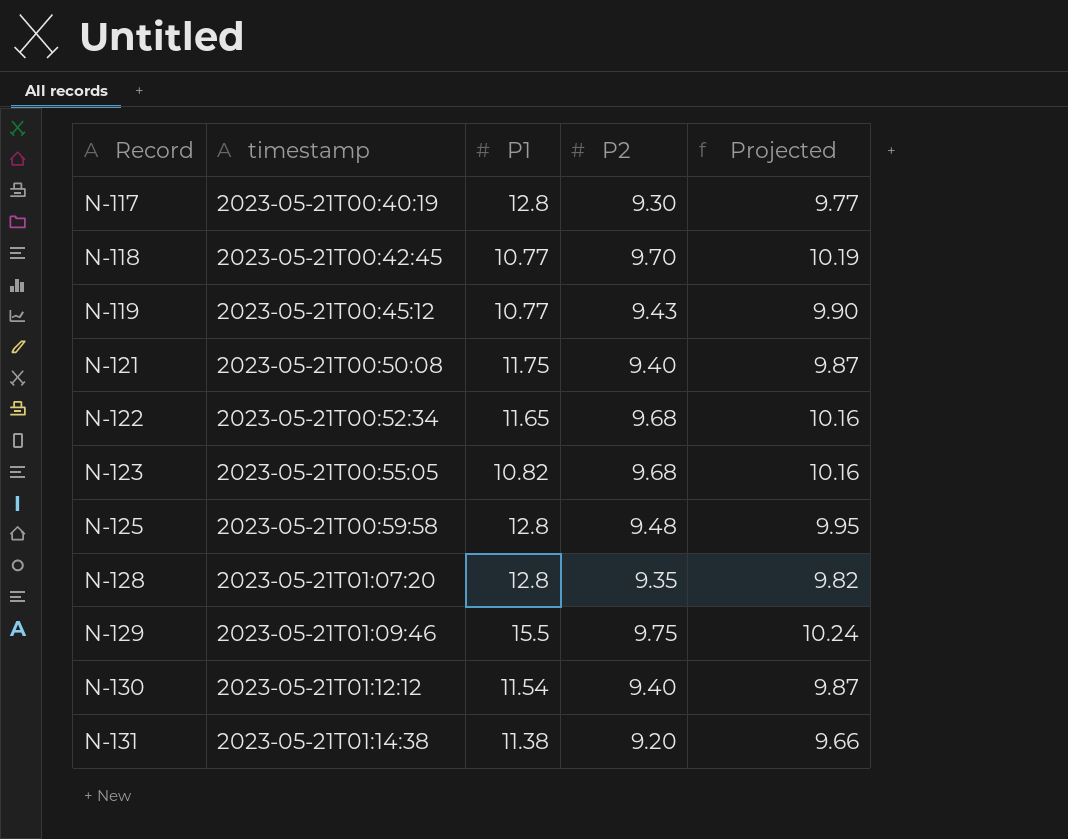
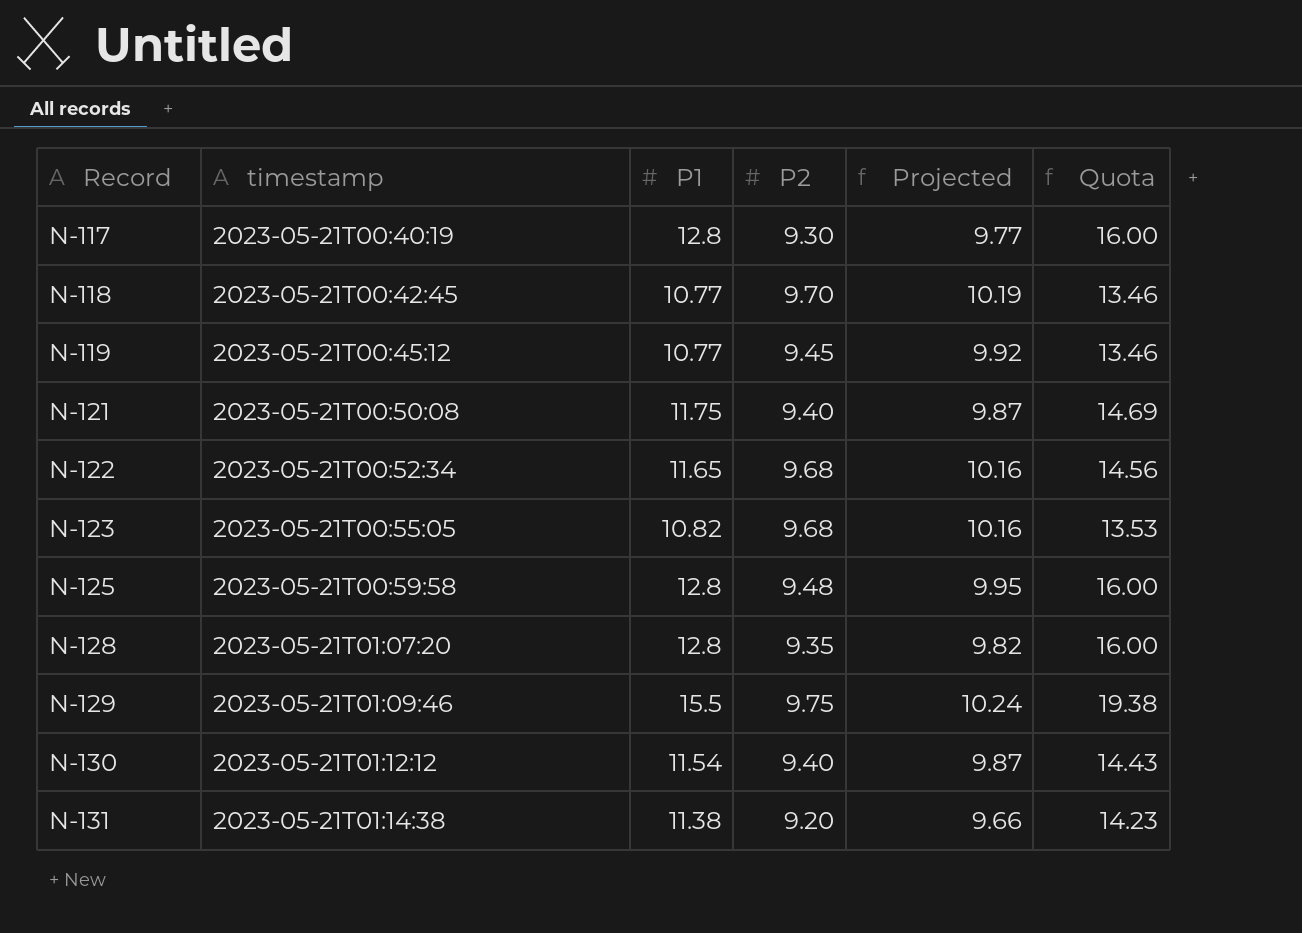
column Quota | formula: none -> [P1] * 1.25
N-119 | P2: 9.43 -> 9.45
N-119 | Projected: 9.90 -> 9.92

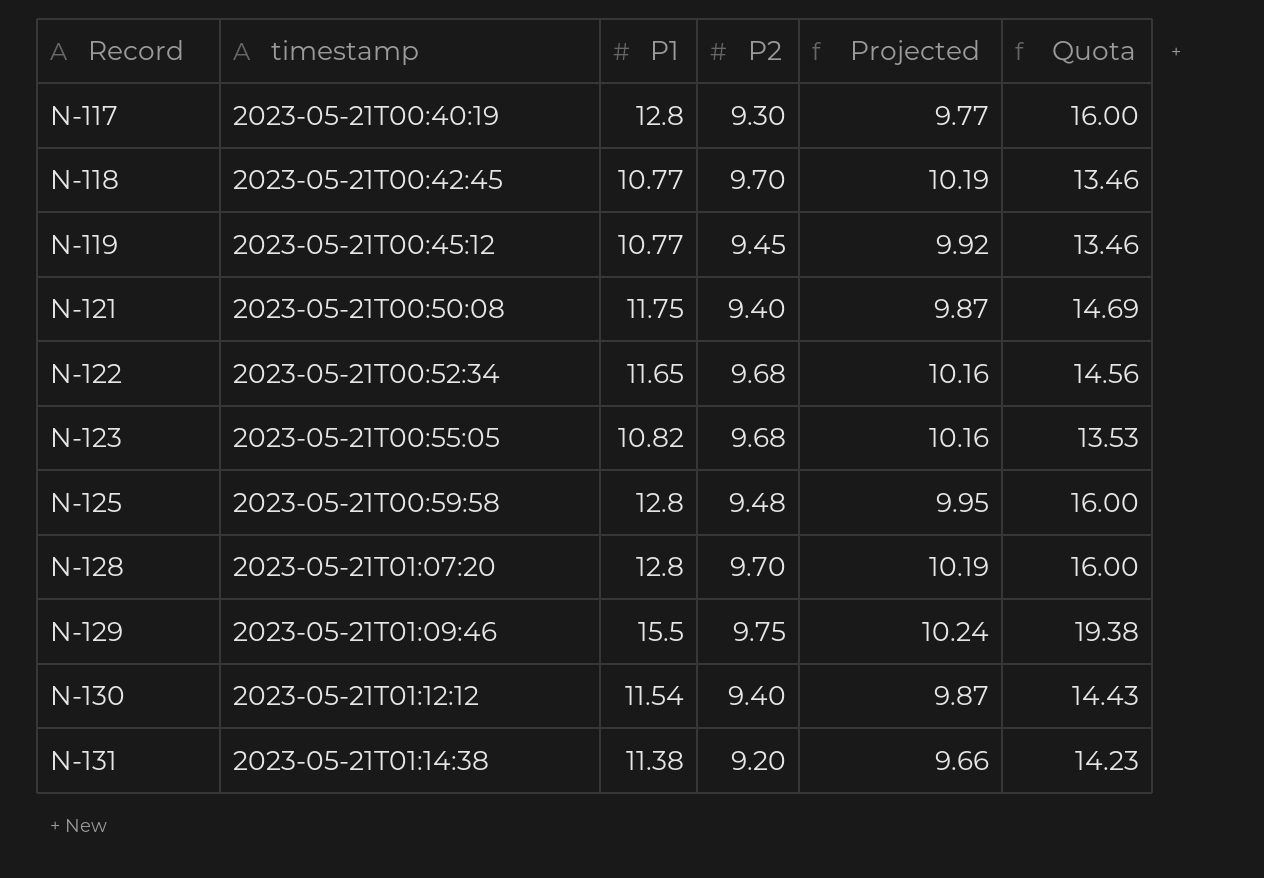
N-128 | P2: 9.35 -> 9.70
N-128 | Projected: 9.82 -> 10.19

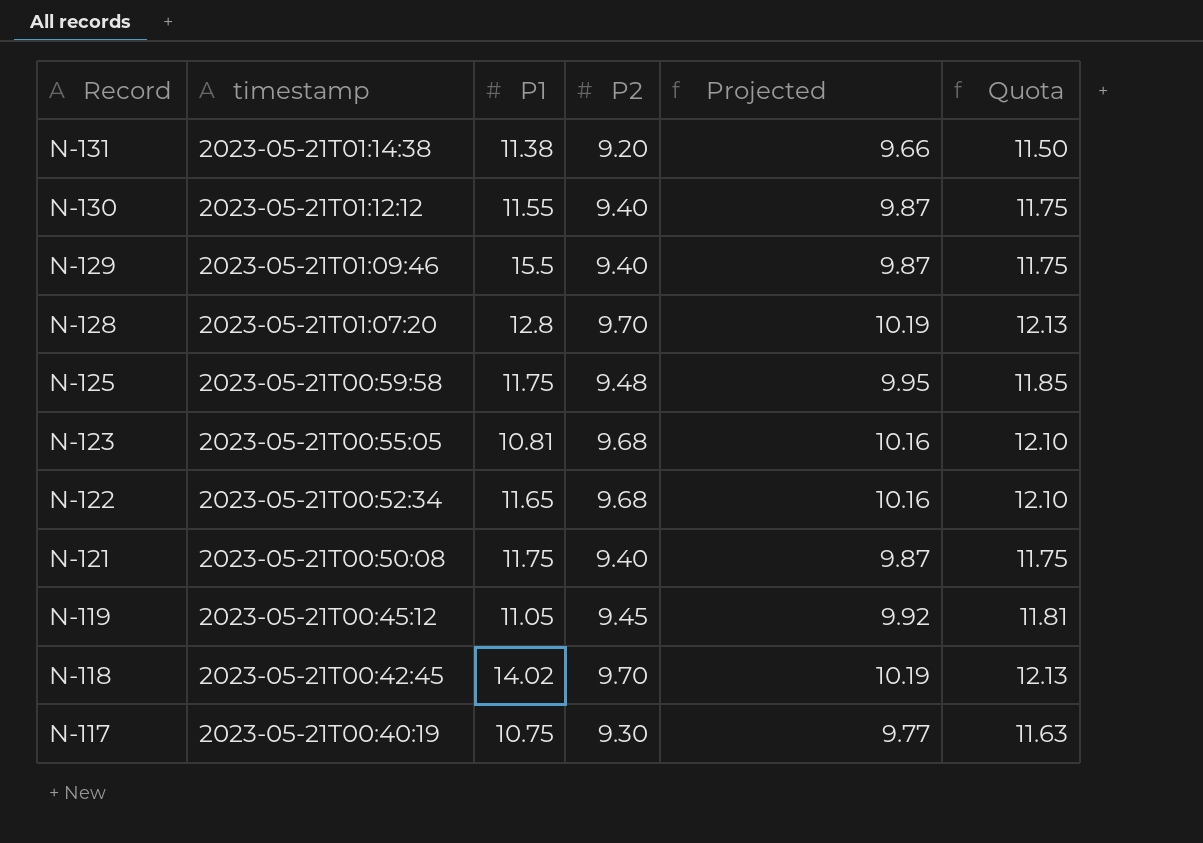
row order: Record ascending -> Record descending
column Quota | formula: [P1] * 1.25 -> [P2] * 1.25
N-130 | P1: 11.54 -> 11.55
N-129 | P2: 9.75 -> 9.40
N-129 | Projected: 10.24 -> 9.87
N-125 | P1: 12.8 -> 11.75
N-123 | P1: 10.82 -> 10.81
N-119 | P1: 10.77 -> 11.05
N-118 | P1: 10.77 -> 14.02
N-117 | P1: 12.8 -> 10.75

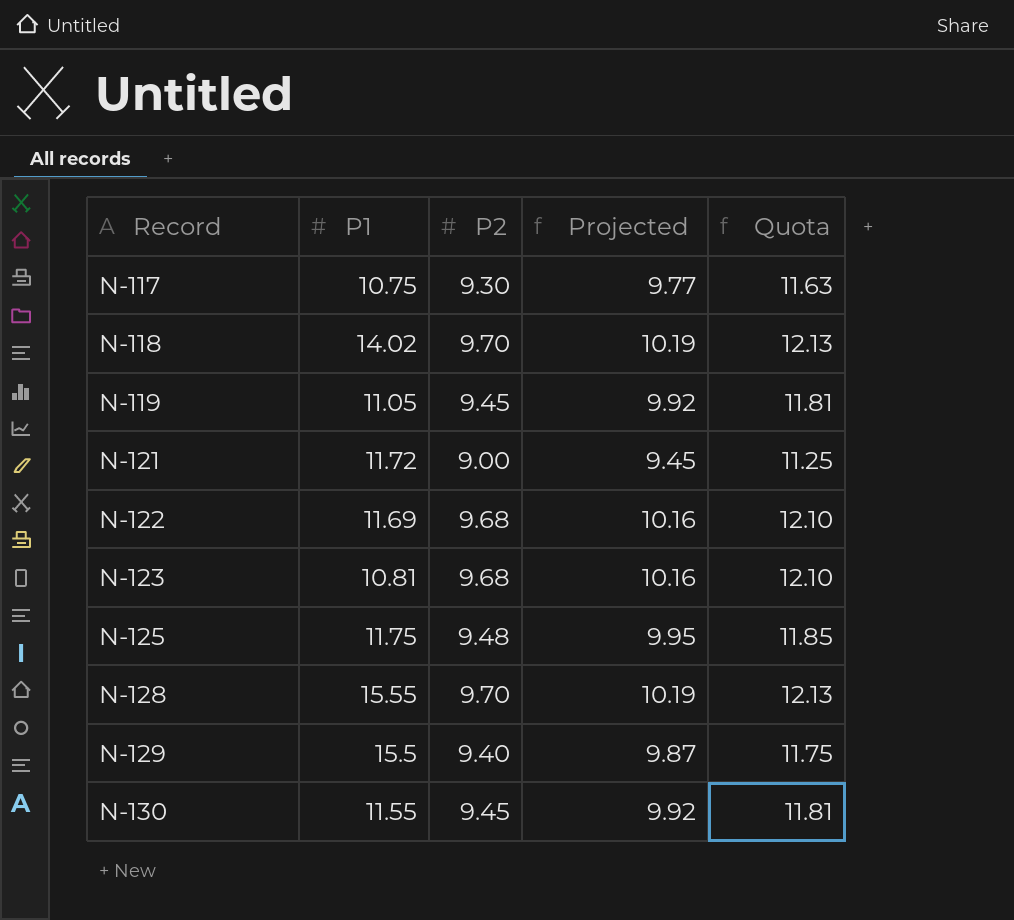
row order: Record descending -> Record ascending
column timestamp | position: 2 -> none
row N-131: 2023-05-21T01:14:38 | 11.38 | 9.20 | 9.66 | 11.50 -> none
N-121 | P1: 11.75 -> 11.72
N-121 | P2: 9.40 -> 9.00
N-121 | Projected: 9.87 -> 9.45
N-121 | Quota: 11.75 -> 11.25
N-122 | P1: 11.65 -> 11.69
N-128 | P1: 12.8 -> 15.55
N-130 | P2: 9.40 -> 9.45
N-130 | Projected: 9.87 -> 9.92
N-130 | Quota: 11.75 -> 11.81

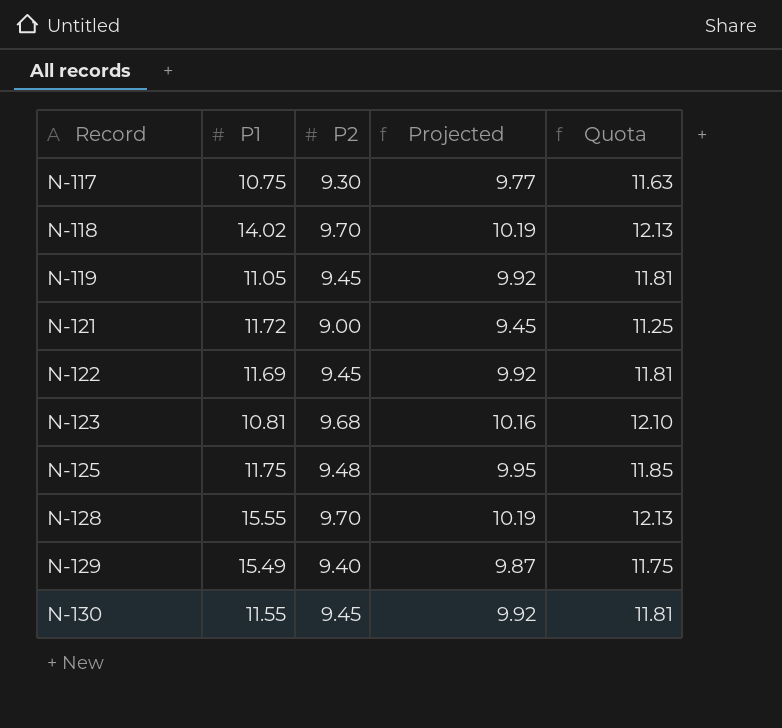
N-122 | P2: 9.68 -> 9.45
N-122 | Projected: 10.16 -> 9.92
N-122 | Quota: 12.10 -> 11.81
N-129 | P1: 15.5 -> 15.49

